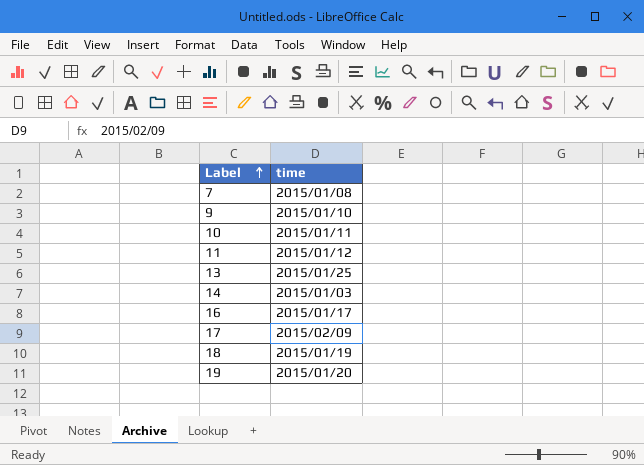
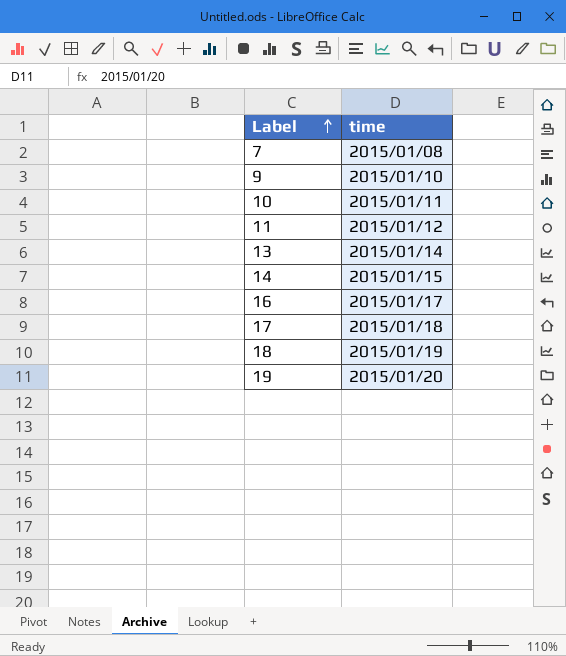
13 | time: 2015/01/25 -> 2015/01/14
14 | time: 2015/01/03 -> 2015/01/15
17 | time: 2015/02/09 -> 2015/01/18

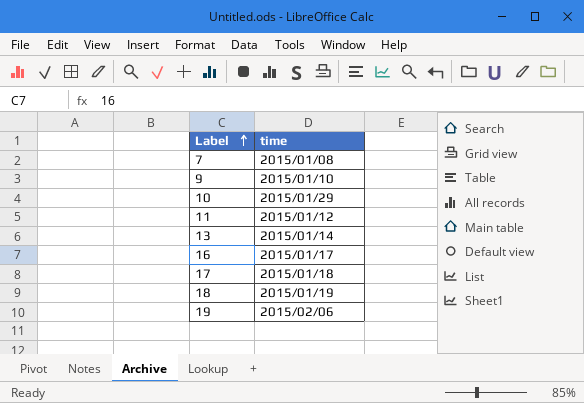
row 14: 2015/01/15 -> none
10 | time: 2015/01/11 -> 2015/01/29
19 | time: 2015/01/20 -> 2015/02/06

